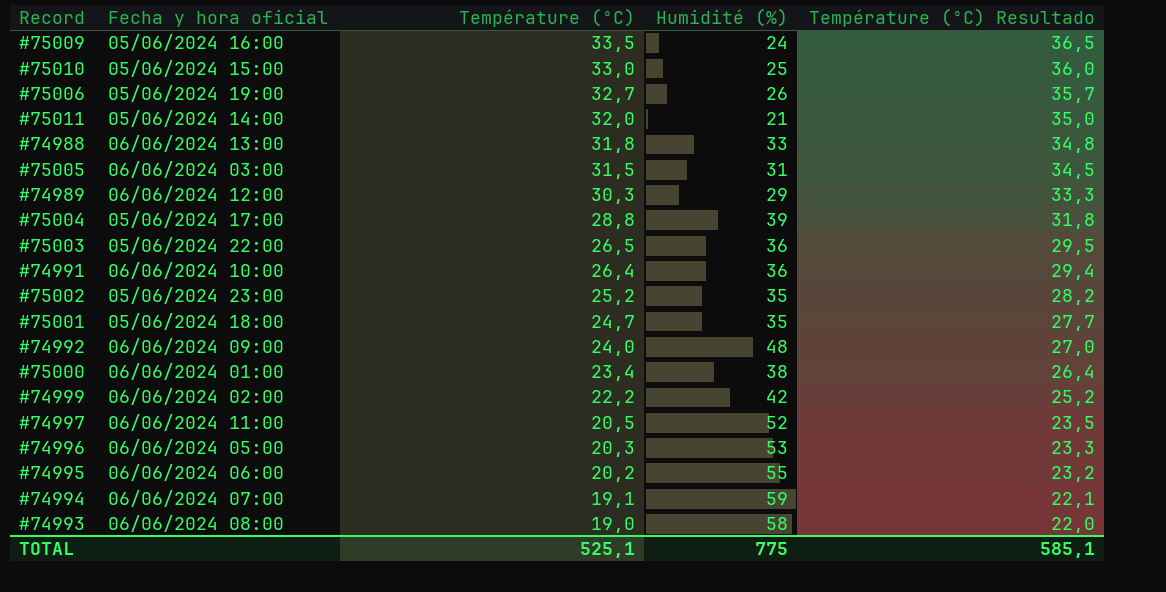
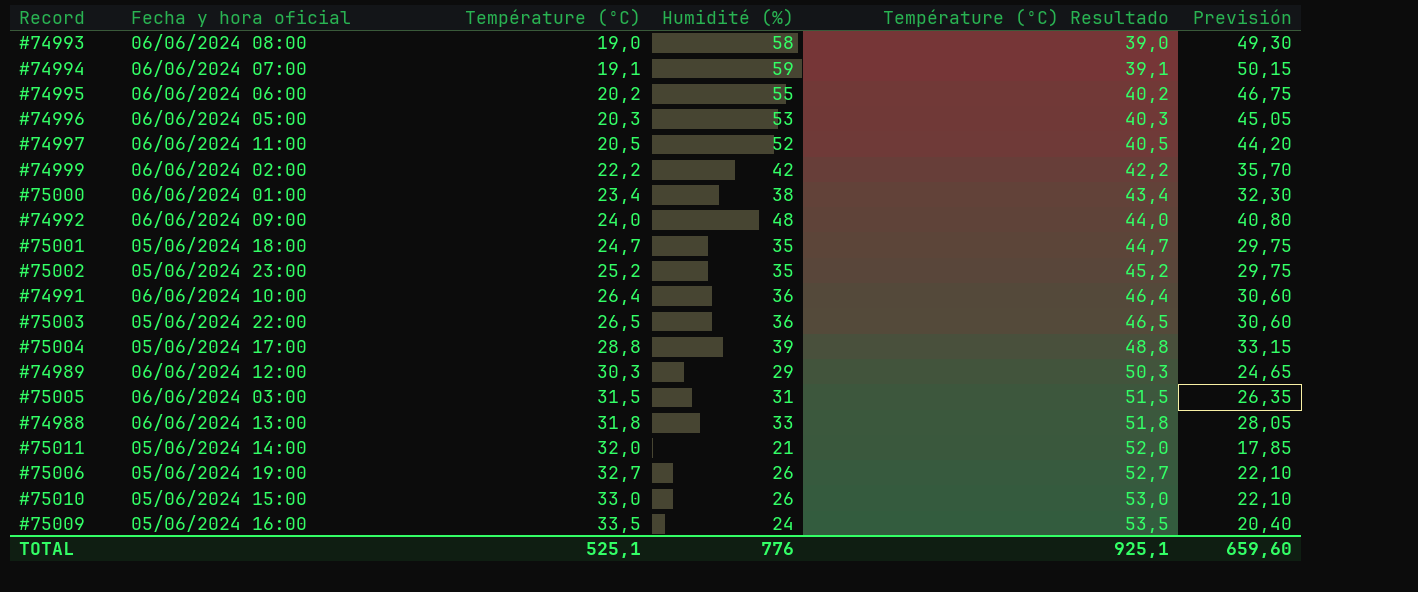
row order: Température (ºC) descending -> Température (ºC) ascending
column Température (ºC) Resultado | formula: [Température (ºC)] + 3 -> [Température (ºC)] + 20
column Previsión | formula: none -> [Humidité (%)] * 0,85
#75010 | Humidité (%): 25 -> 26
TOTAL | Humidité (%): 775 -> 776
TOTAL | Température (ºC) Resultado: 585,1 -> 925,1

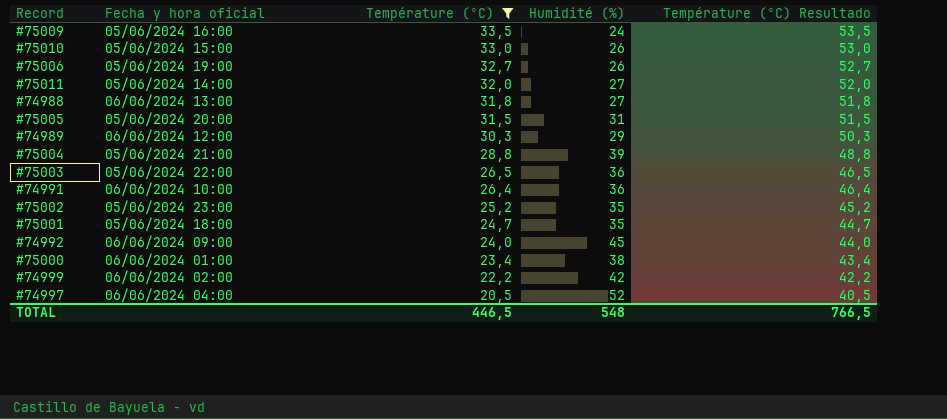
filter: none -> Température (ºC) >= 20,5
row order: Température (ºC) ascending -> Température (ºC) descending
column Previsión | formula: [Humidité (%)] * 0,85 -> none
#75011 | Humidité (%): 21 -> 27
#74988 | Humidité (%): 33 -> 27
#75005 | Fecha y hora oficial: 06/06/2024 03:00 -> 05/06/2024 20:00
#75004 | Fecha y hora oficial: 05/06/2024 17:00 -> 05/06/2024 21:00
#74992 | Humidité (%): 48 -> 45
#74997 | Fecha y hora oficial: 06/06/2024 11:00 -> 06/06/2024 04:00
TOTAL | Température (ºC): 525,1 -> 446,5
TOTAL | Humidité (%): 776 -> 548
TOTAL | Température (ºC) Resultado: 925,1 -> 766,5

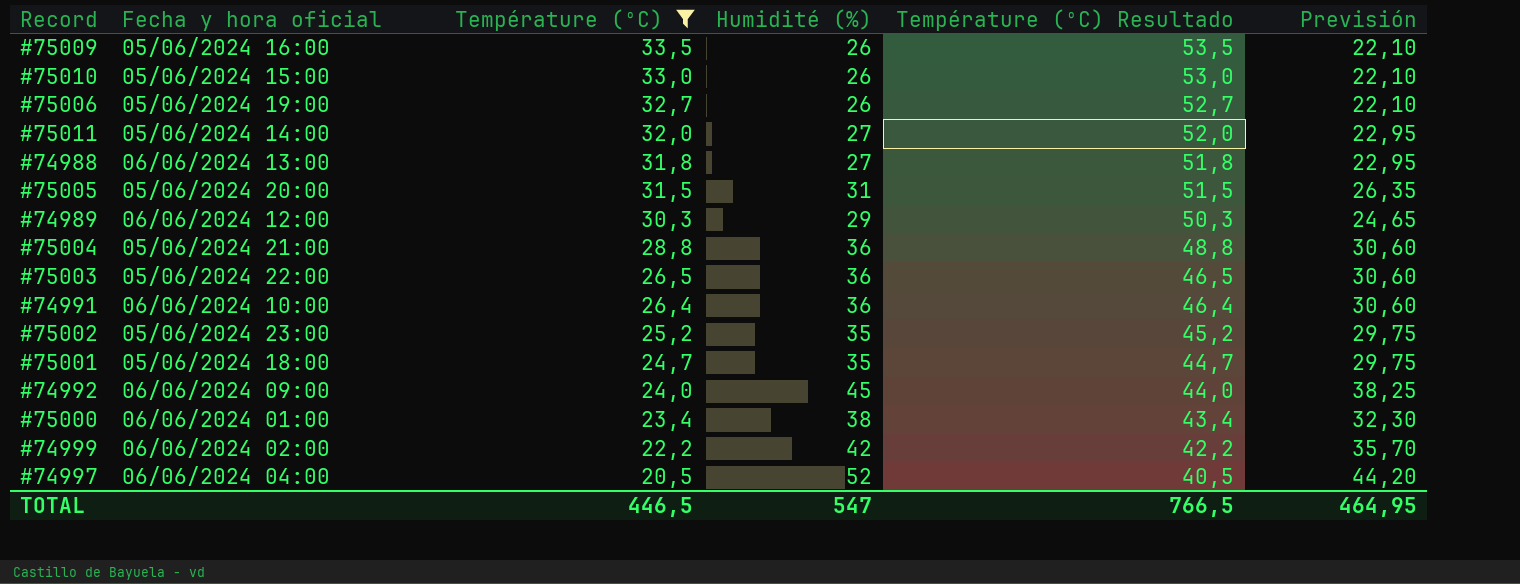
column Previsión | formula: none -> [Humidité (%)] * 0,85
#75009 | Humidité (%): 24 -> 26
#75004 | Humidité (%): 39 -> 36
TOTAL | Humidité (%): 548 -> 547

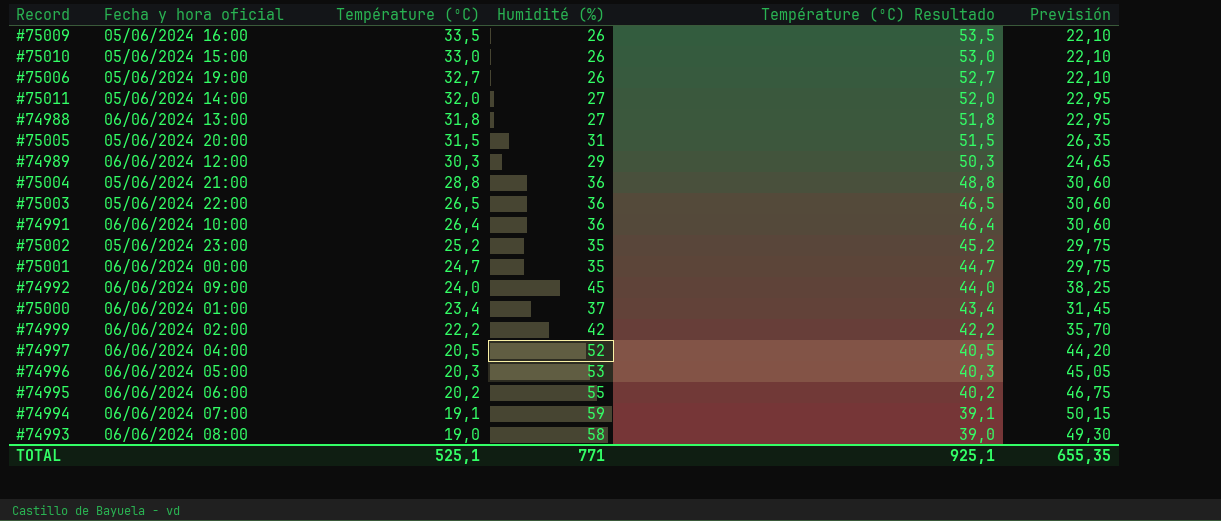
filter: Température (ºC) >= 20,5 -> none
#75001 | Fecha y hora oficial: 05/06/2024 18:00 -> 06/06/2024 00:00
#75000 | Humidité (%): 38 -> 37
#75000 | Previsión: 32,30 -> 31,45
TOTAL | Température (ºC): 446,5 -> 525,1
TOTAL | Humidité (%): 547 -> 771
TOTAL | Température (ºC) Resultado: 766,5 -> 925,1
TOTAL | Previsión: 464,95 -> 655,35

